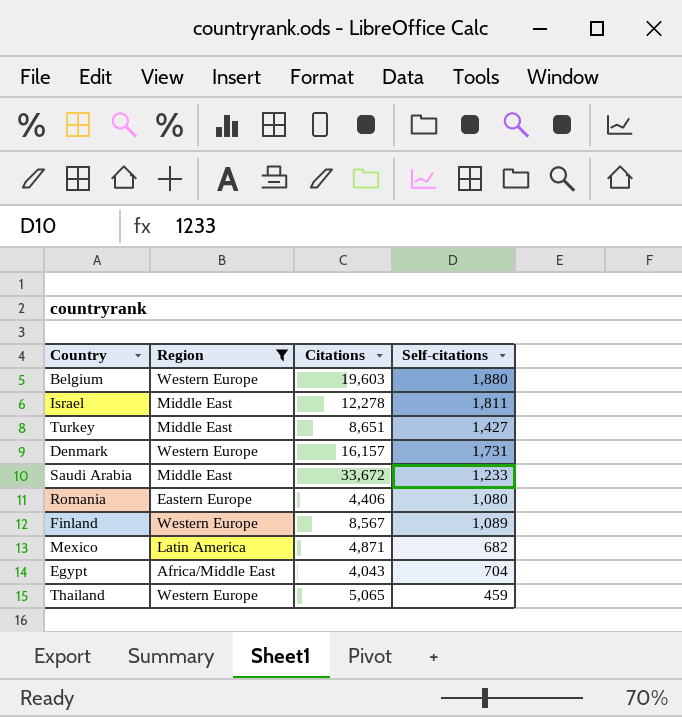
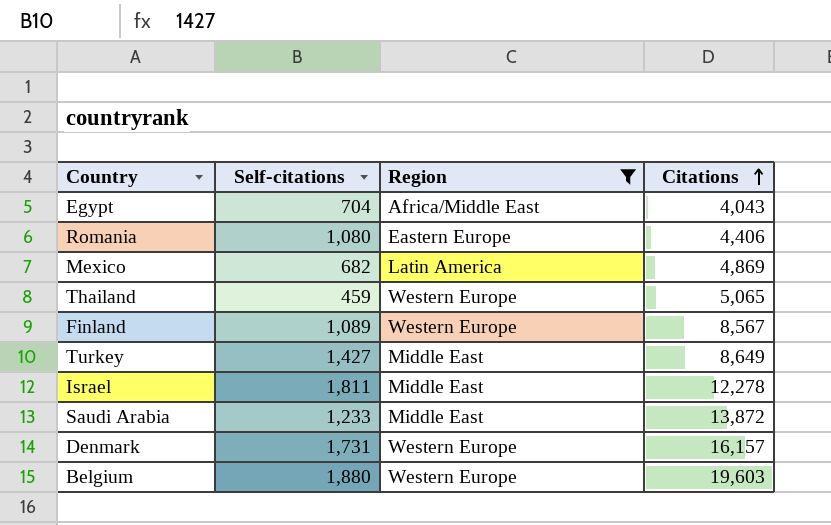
row order: none -> Citations ascending
column Self-citations | position: 4 -> 2
Mexico | Citations: 4,871 -> 4,869
Turkey | Citations: 8,651 -> 8,649
Saudi Arabia | Citations: 33,672 -> 13,872

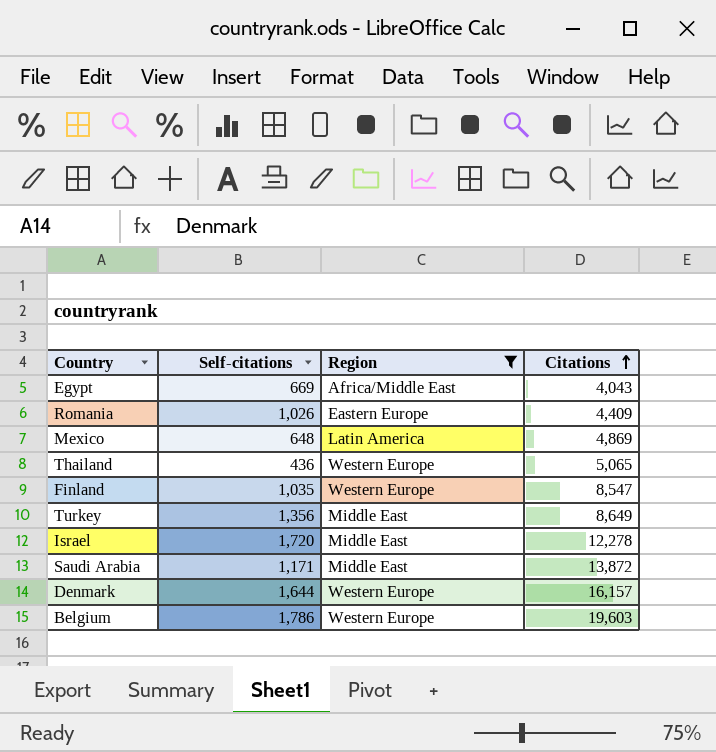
Egypt | Self-citations: 704 -> 669
Romania | Self-citations: 1,080 -> 1,026
Romania | Citations: 4,406 -> 4,409
Mexico | Self-citations: 682 -> 648
Thailand | Self-citations: 459 -> 436
Finland | Self-citations: 1,089 -> 1,035
Finland | Citations: 8,567 -> 8,547
Turkey | Self-citations: 1,427 -> 1,356
Israel | Self-citations: 1,811 -> 1,720
Saudi Arabia | Self-citations: 1,233 -> 1,171
Denmark | Self-citations: 1,731 -> 1,644
Belgium | Self-citations: 1,880 -> 1,786

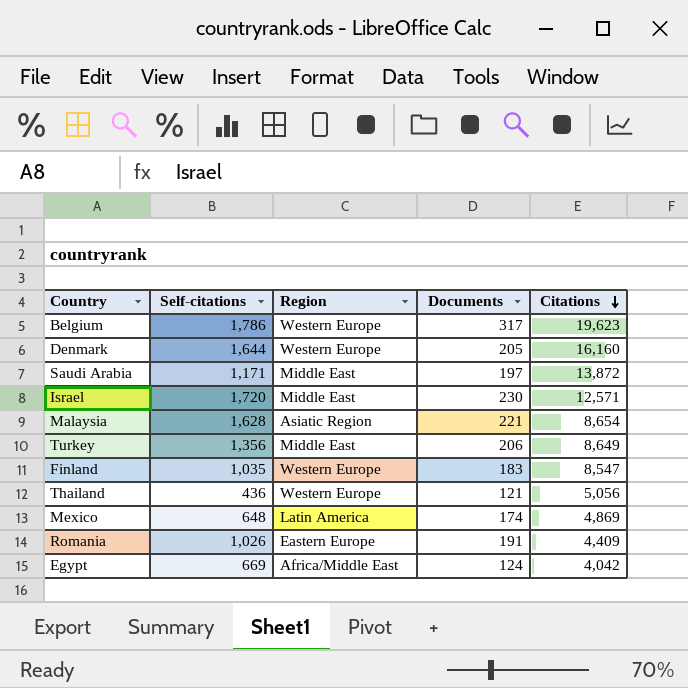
filter: Region != Asiatic Region -> none
row order: Citations ascending -> Citations descending
column Documents | position: none -> 4
Belgium | Citations: 19,603 -> 19,623
Denmark | Citations: 16,157 -> 16,160
Israel | Citations: 12,278 -> 12,571
Thailand | Citations: 5,065 -> 5,056
Egypt | Citations: 4,043 -> 4,042

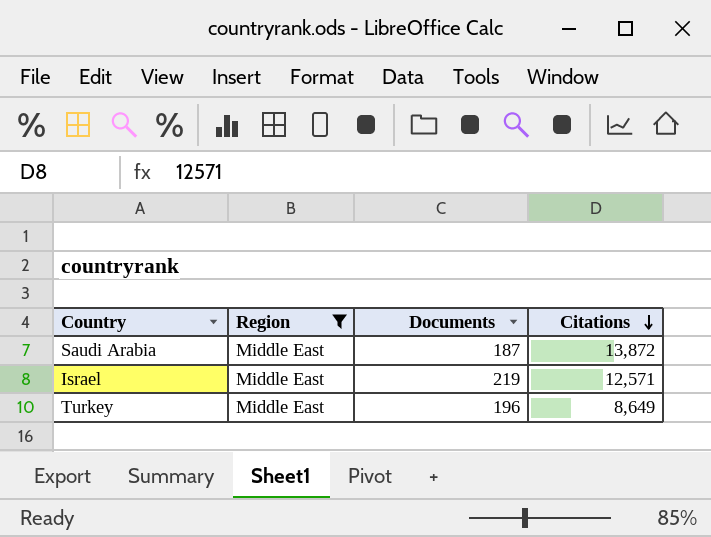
filter: none -> Region = Middle East
column Self-citations | position: 2 -> none
Saudi Arabia | Documents: 197 -> 187
Israel | Documents: 230 -> 219
Turkey | Documents: 206 -> 196

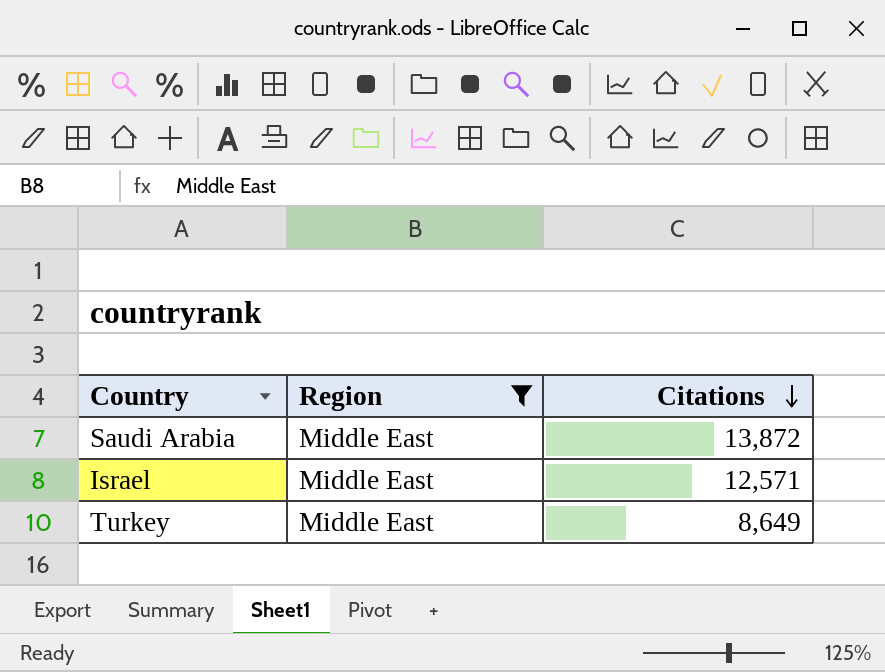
column Documents | position: 3 -> none

